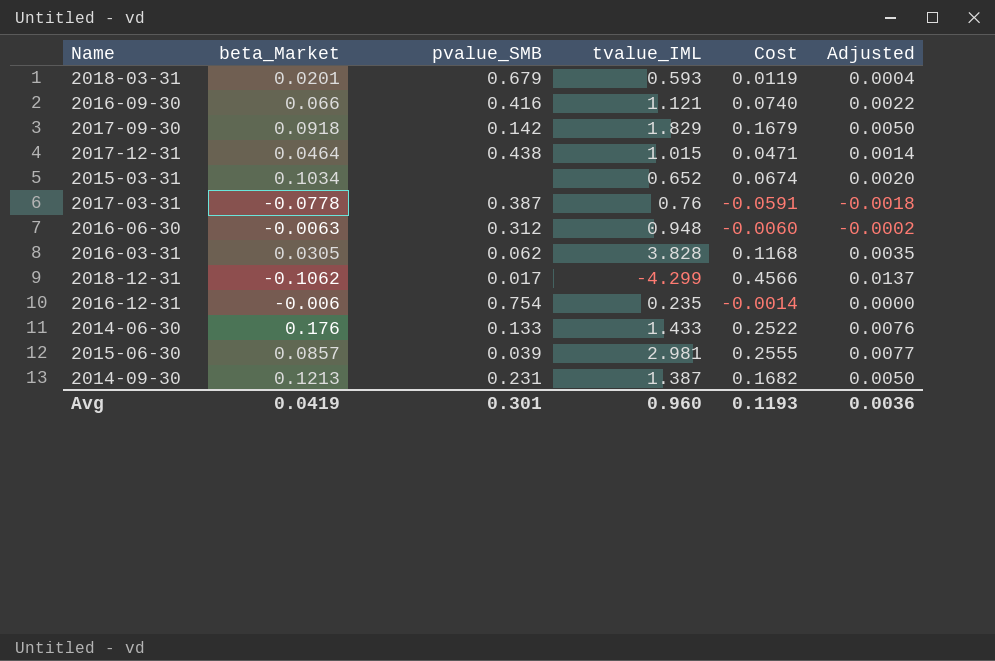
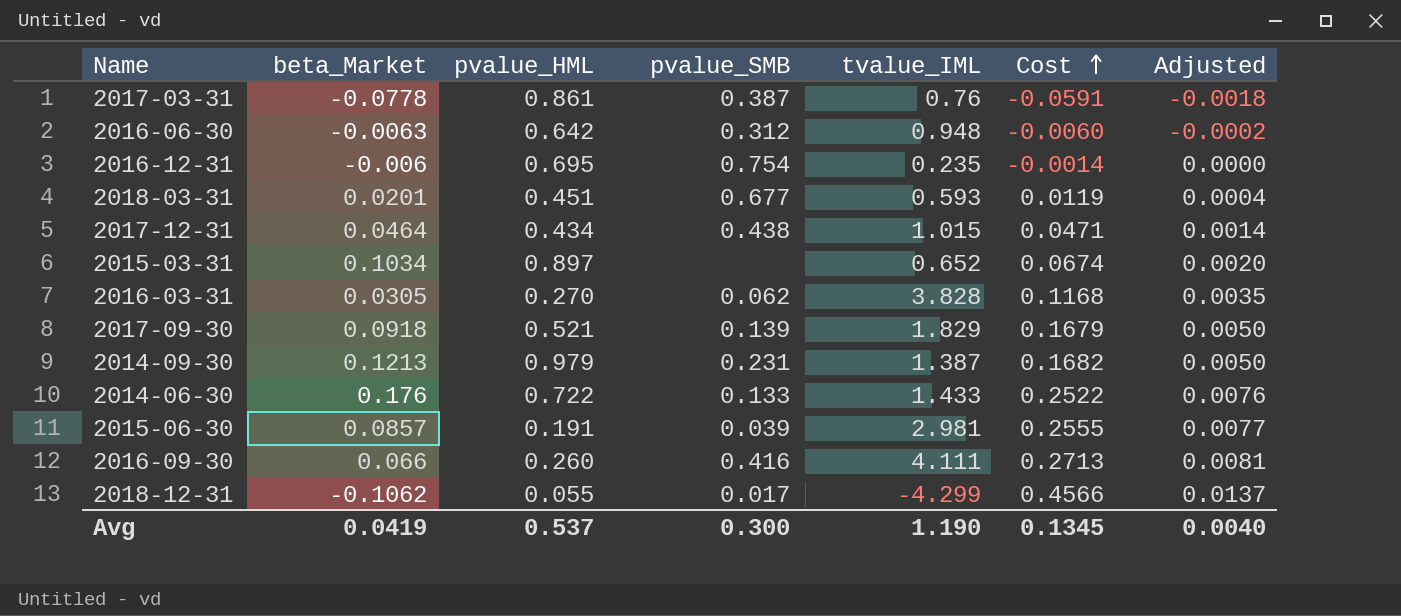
row order: none -> Cost ascending
column pvalue_HML | position: none -> 3
2018-03-31 | pvalue_SMB: 0.679 -> 0.677
2017-09-30 | pvalue_SMB: 0.142 -> 0.139
2016-09-30 | tvalue_IML: 1.121 -> 4.111
2016-09-30 | Cost: 0.0740 -> 0.2713
2016-09-30 | Adjusted: 0.0022 -> 0.0081
Avg | pvalue_SMB: 0.301 -> 0.300
Avg | tvalue_IML: 0.960 -> 1.190
Avg | Cost: 0.1193 -> 0.1345
Avg | Adjusted: 0.0036 -> 0.0040

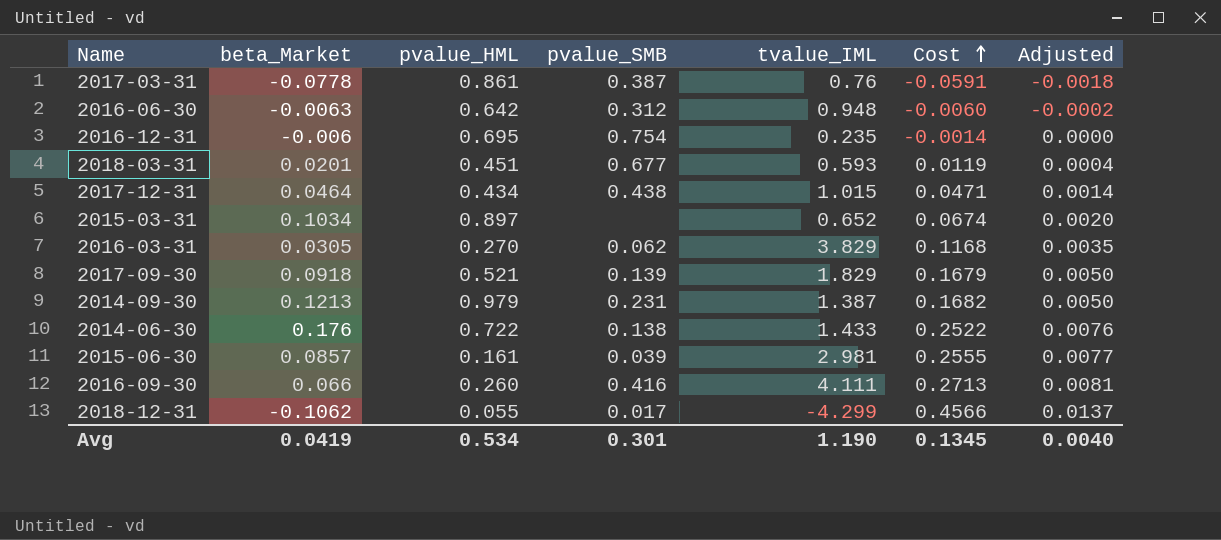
2016-03-31 | tvalue_IML: 3.828 -> 3.829
2014-06-30 | pvalue_SMB: 0.133 -> 0.138
2015-06-30 | pvalue_HML: 0.191 -> 0.161
Avg | pvalue_HML: 0.537 -> 0.534
Avg | pvalue_SMB: 0.300 -> 0.301

